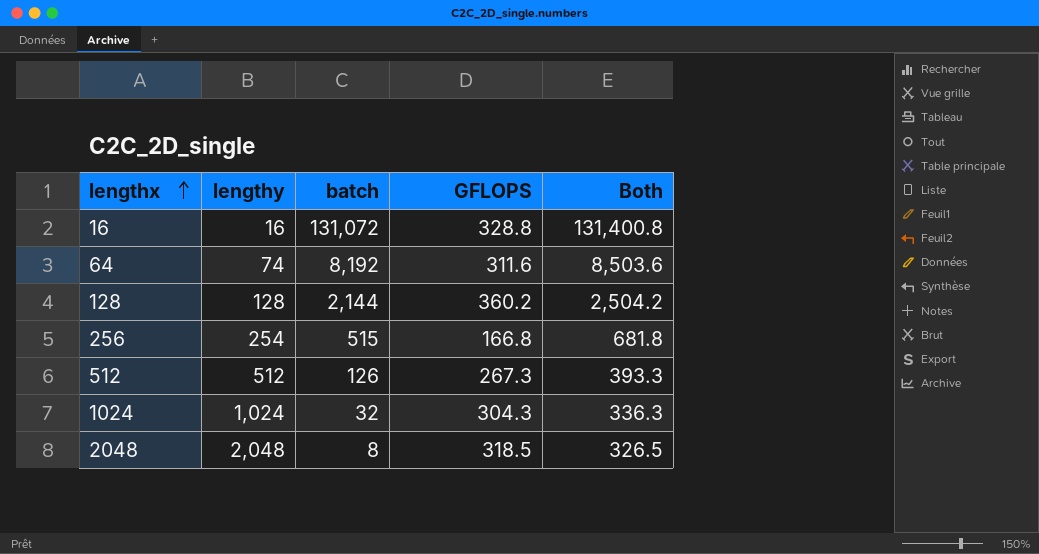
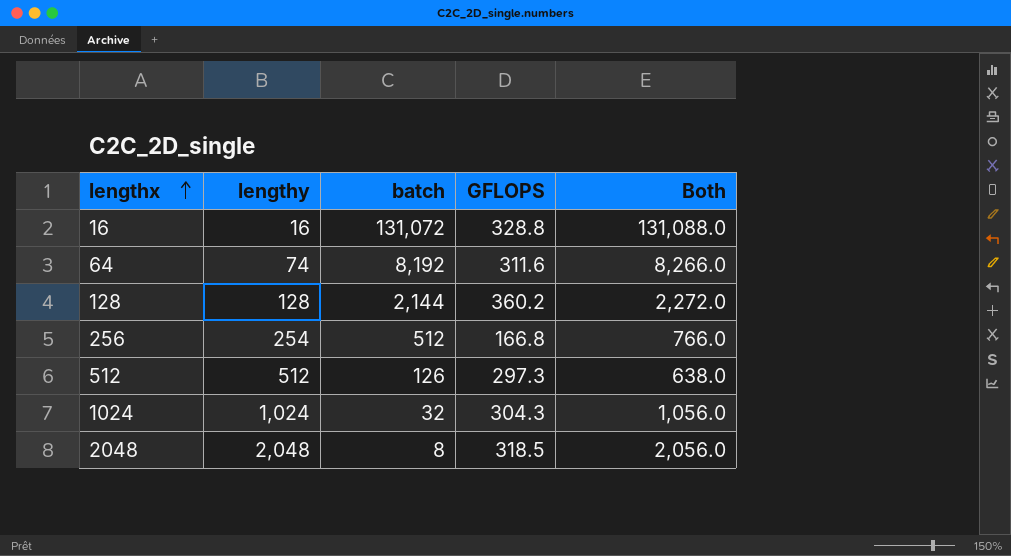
column Both | formula: [batch] + [GFLOPS] -> [lengthy] + [batch]
256 | batch: 515 -> 512
512 | GFLOPS: 267.3 -> 297.3

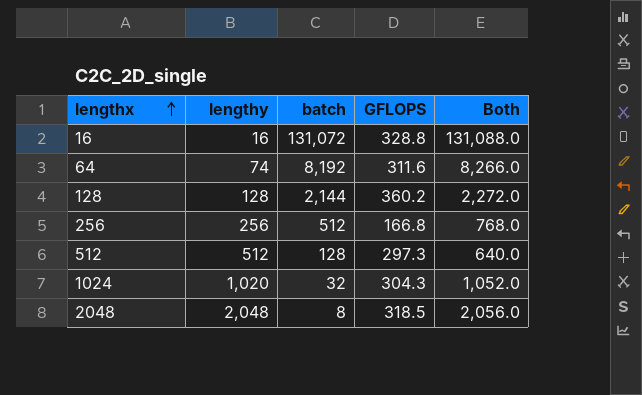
256 | lengthy: 254 -> 256
256 | Both: 766.0 -> 768.0
512 | batch: 126 -> 128
512 | Both: 638.0 -> 640.0
1024 | lengthy: 1,024 -> 1,020
1024 | Both: 1,056.0 -> 1,052.0

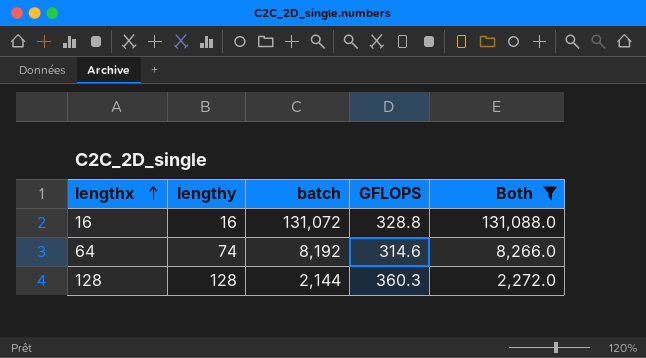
filter: none -> Both >= 2,272.0
64 | GFLOPS: 311.6 -> 314.6
128 | GFLOPS: 360.2 -> 360.3

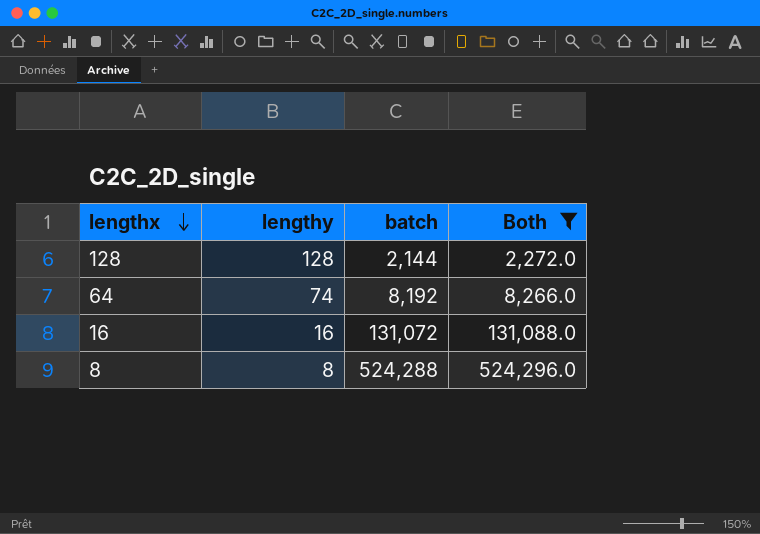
row order: lengthx ascending -> lengthx descending
column GFLOPS | position: 4 -> none
row 8: none -> 8 | 524,288 | 524,296.0

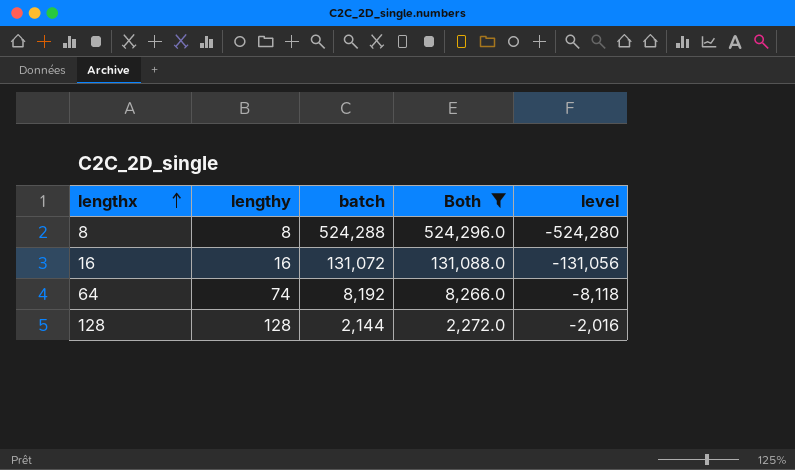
row order: lengthx descending -> lengthx ascending
column level | formula: none -> [lengthy] - [batch]

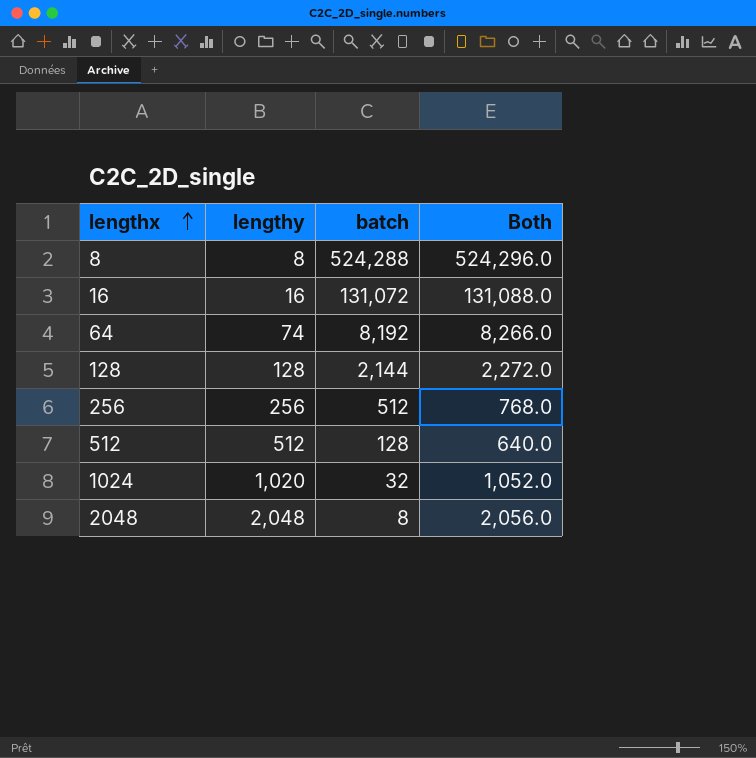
filter: Both >= 2,272.0 -> none
column level | formula: [lengthy] - [batch] -> none

